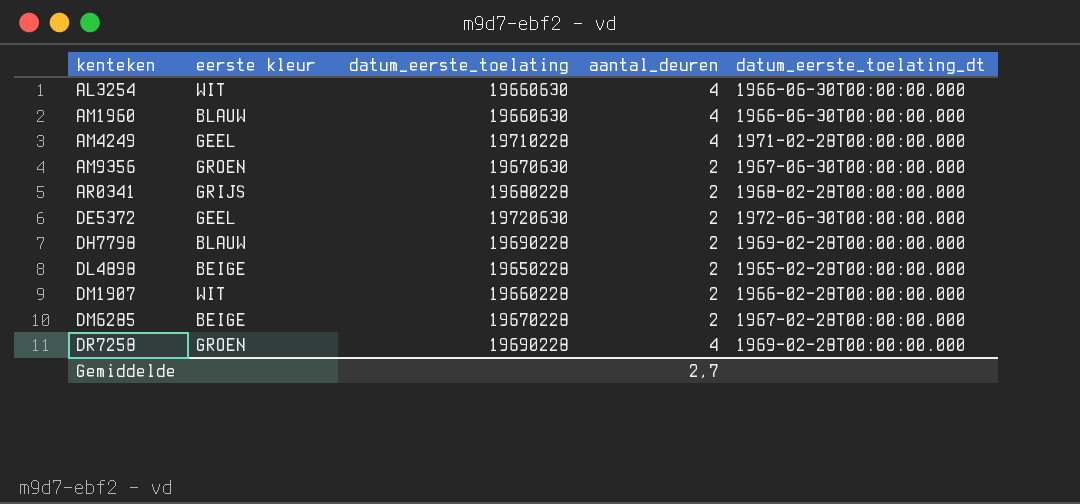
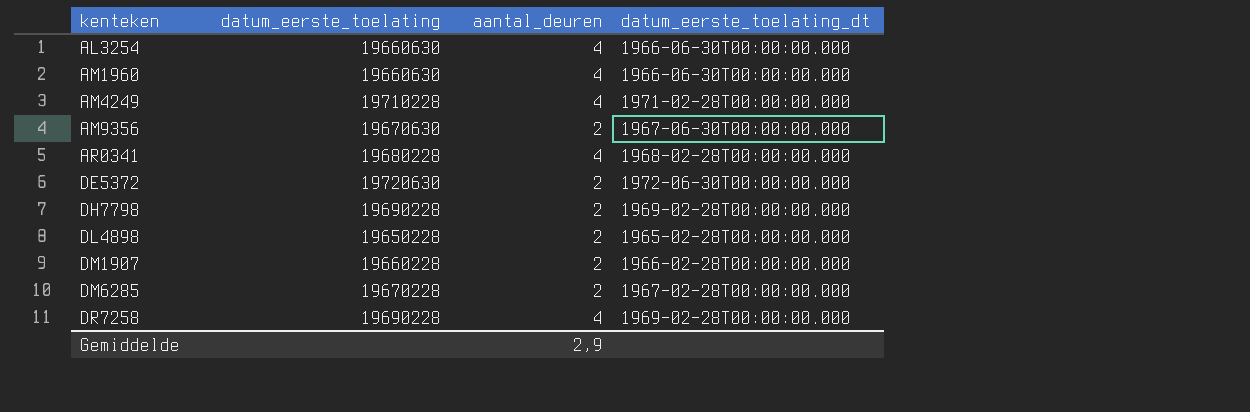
column eerste kleur | position: 2 -> none
AR0341 | aantal_deuren: 2 -> 4
Gemiddelde | aantal_deuren: 2,7 -> 2,9

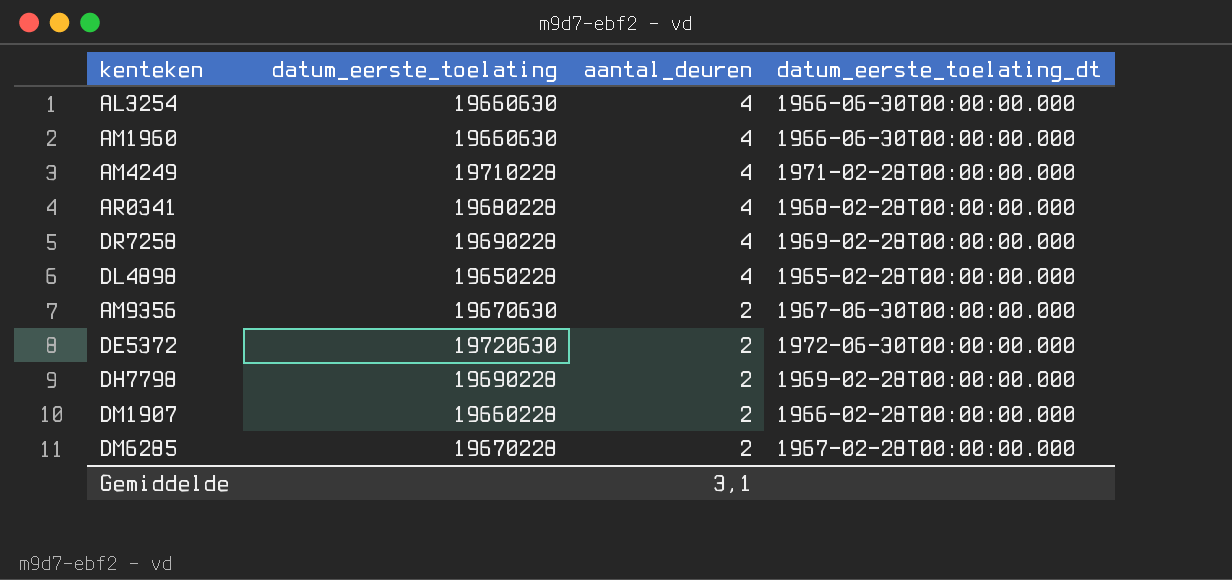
row order: kenteken ascending -> aantal_deuren descending
DL4898 | aantal_deuren: 2 -> 4
Gemiddelde | aantal_deuren: 2,9 -> 3,1

